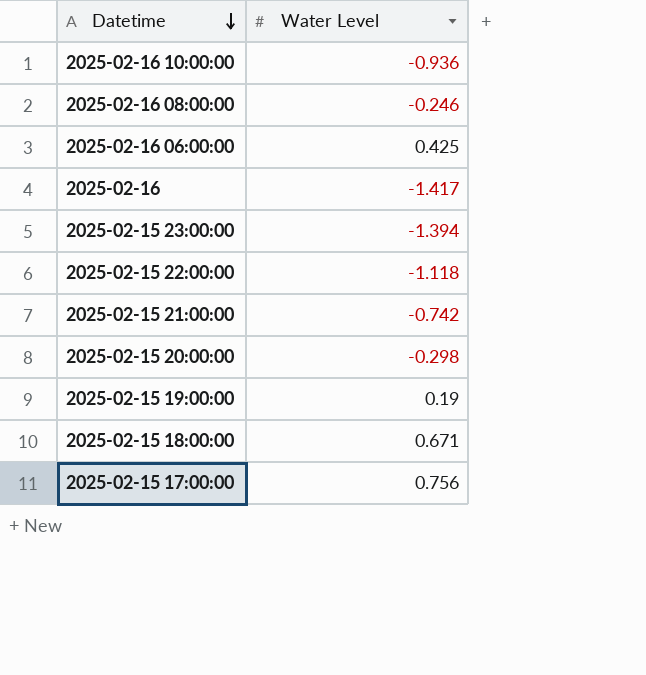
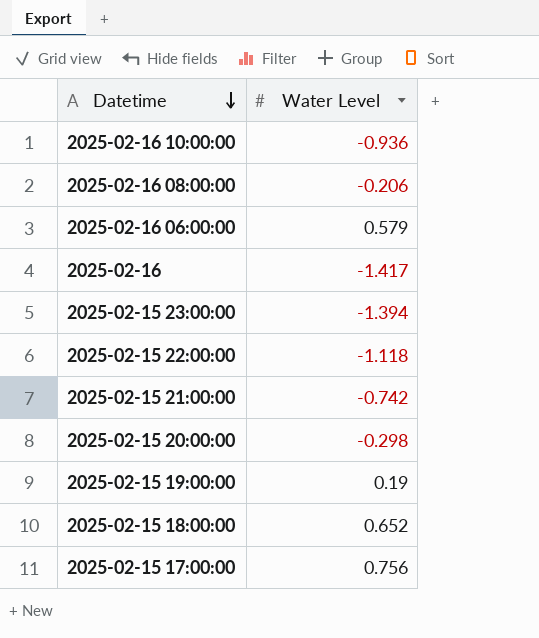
2025-02-16 08:00:00 | Water Level: -0.246 -> -0.206
2025-02-16 06:00:00 | Water Level: 0.425 -> 0.579
2025-02-15 18:00:00 | Water Level: 0.671 -> 0.652

